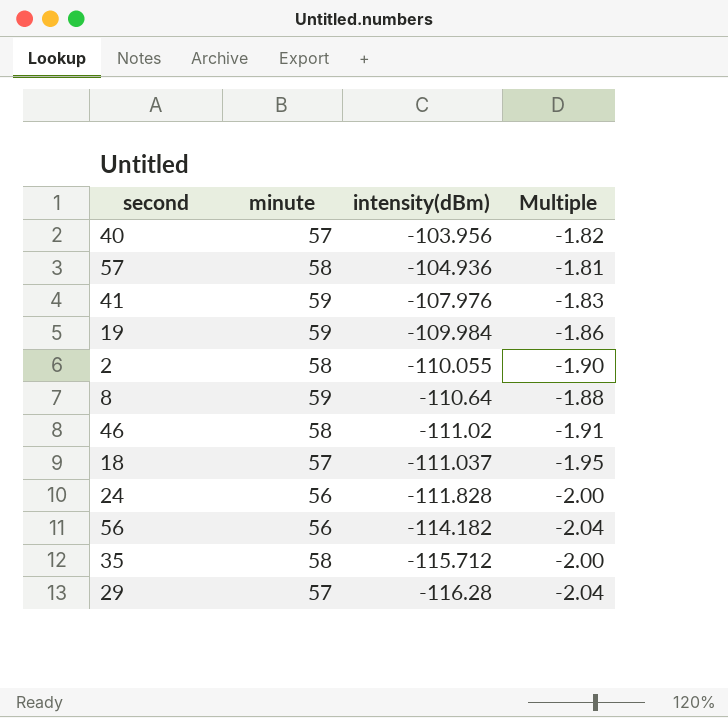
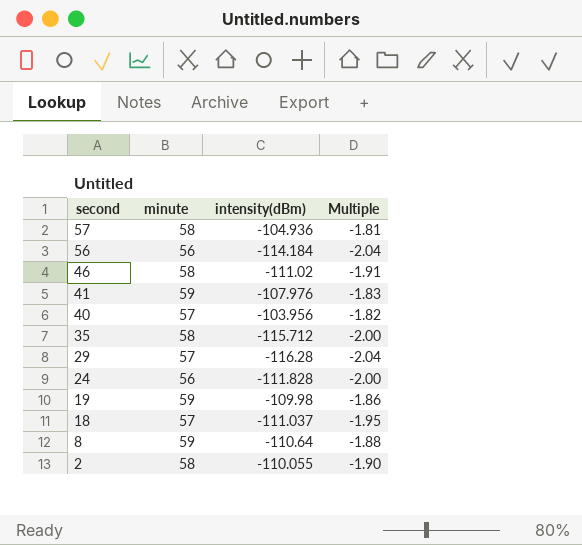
row order: intensity(dBm) descending -> second descending
56 | intensity(dBm): -114.182 -> -114.184
19 | intensity(dBm): -109.984 -> -109.98

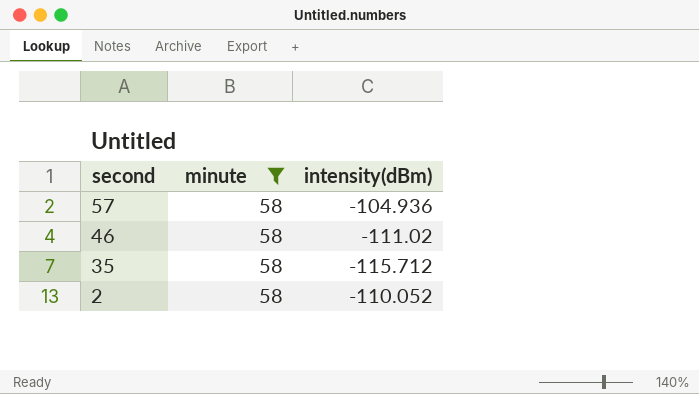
filter: none -> minute = 58
column Multiple | formula: [intensity(dBm)] / [minute] -> none
2 | intensity(dBm): -110.055 -> -110.052

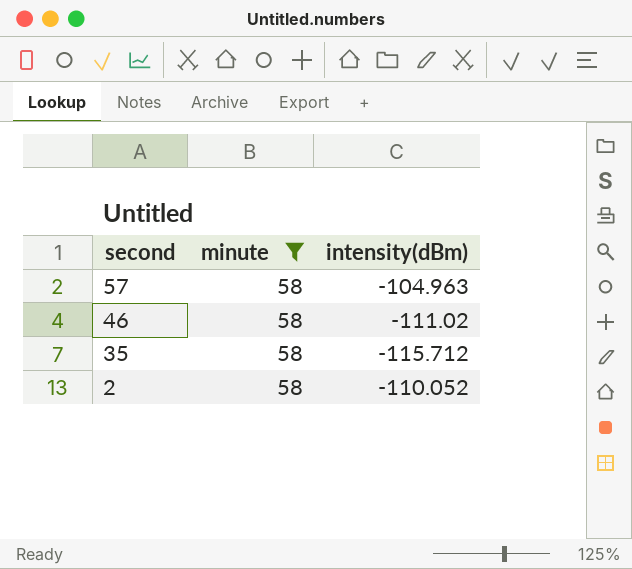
57 | intensity(dBm): -104.936 -> -104.963

